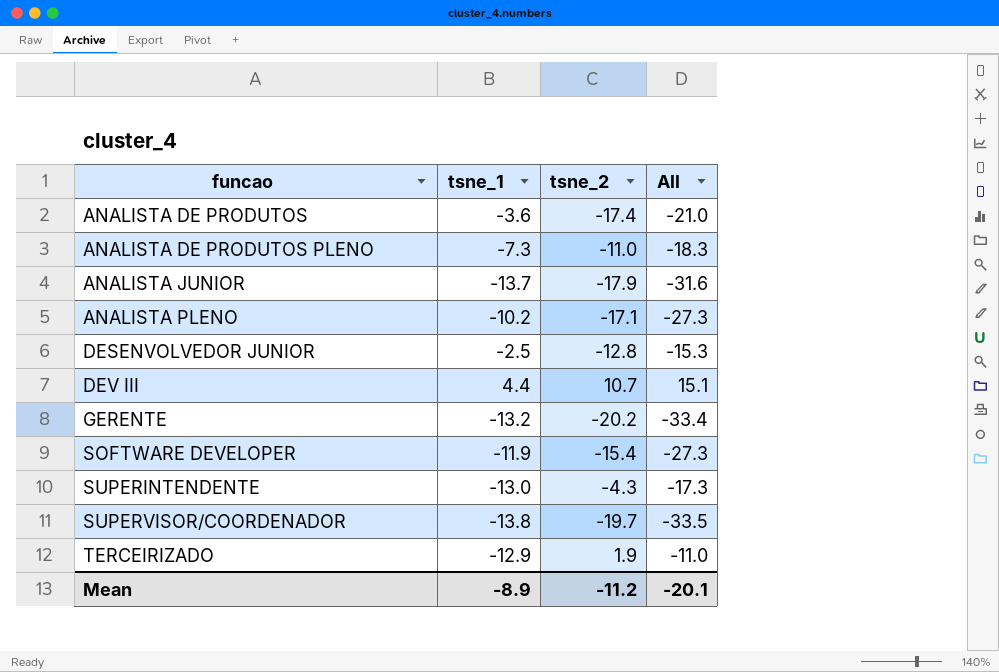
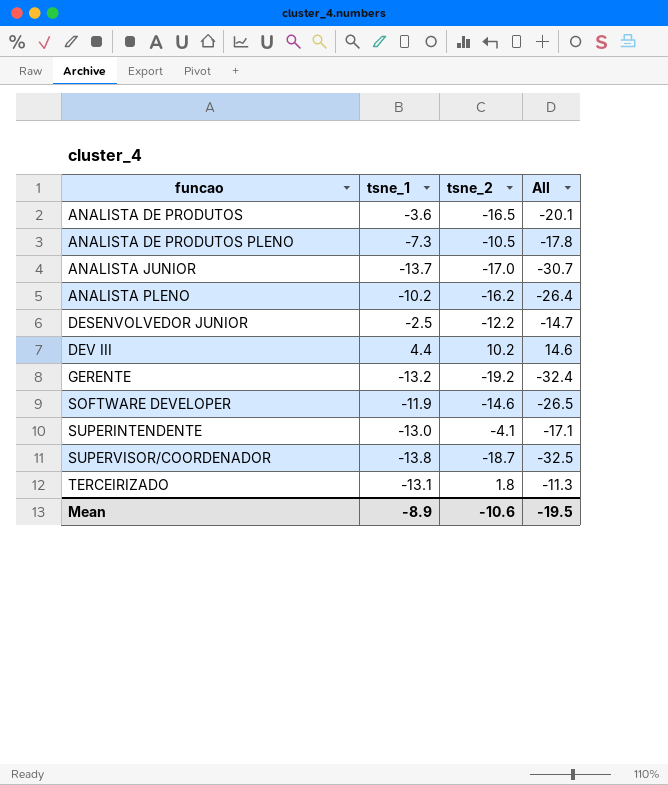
ANALISTA DE PRODUTOS | tsne_2: -17.4 -> -16.5
ANALISTA DE PRODUTOS | All: -21.0 -> -20.1
ANALISTA DE PRODUTOS PLENO | tsne_2: -11.0 -> -10.5
ANALISTA DE PRODUTOS PLENO | All: -18.3 -> -17.8
ANALISTA JUNIOR | tsne_2: -17.9 -> -17.0
ANALISTA JUNIOR | All: -31.6 -> -30.7
ANALISTA PLENO | tsne_2: -17.1 -> -16.2
ANALISTA PLENO | All: -27.3 -> -26.4
DESENVOLVEDOR JUNIOR | tsne_2: -12.8 -> -12.2
DESENVOLVEDOR JUNIOR | All: -15.3 -> -14.7
DEV III | tsne_2: 10.7 -> 10.2
DEV III | All: 15.1 -> 14.6
GERENTE | tsne_2: -20.2 -> -19.2
GERENTE | All: -33.4 -> -32.4
SOFTWARE DEVELOPER | tsne_2: -15.4 -> -14.6
SOFTWARE DEVELOPER | All: -27.3 -> -26.5
SUPERINTENDENTE | tsne_2: -4.3 -> -4.1
SUPERINTENDENTE | All: -17.3 -> -17.1
SUPERVISOR/COORDENADOR | tsne_2: -19.7 -> -18.7
SUPERVISOR/COORDENADOR | All: -33.5 -> -32.5
TERCEIRIZADO | tsne_1: -12.9 -> -13.1
TERCEIRIZADO | tsne_2: 1.9 -> 1.8
TERCEIRIZADO | All: -11.0 -> -11.3
Mean | tsne_2: -11.2 -> -10.6
Mean | All: -20.1 -> -19.5

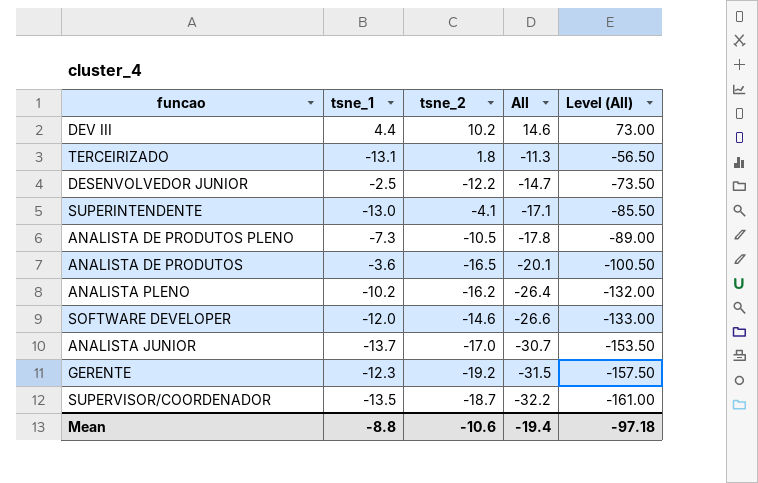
row order: funcao ascending -> All descending
column Level (All) | formula: none -> [All] * 5
SOFTWARE DEVELOPER | tsne_1: -11.9 -> -12.0
SOFTWARE DEVELOPER | All: -26.5 -> -26.6
GERENTE | tsne_1: -13.2 -> -12.3
GERENTE | All: -32.4 -> -31.5
SUPERVISOR/COORDENADOR | tsne_1: -13.8 -> -13.5
SUPERVISOR/COORDENADOR | All: -32.5 -> -32.2
Mean | tsne_1: -8.9 -> -8.8
Mean | All: -19.5 -> -19.4

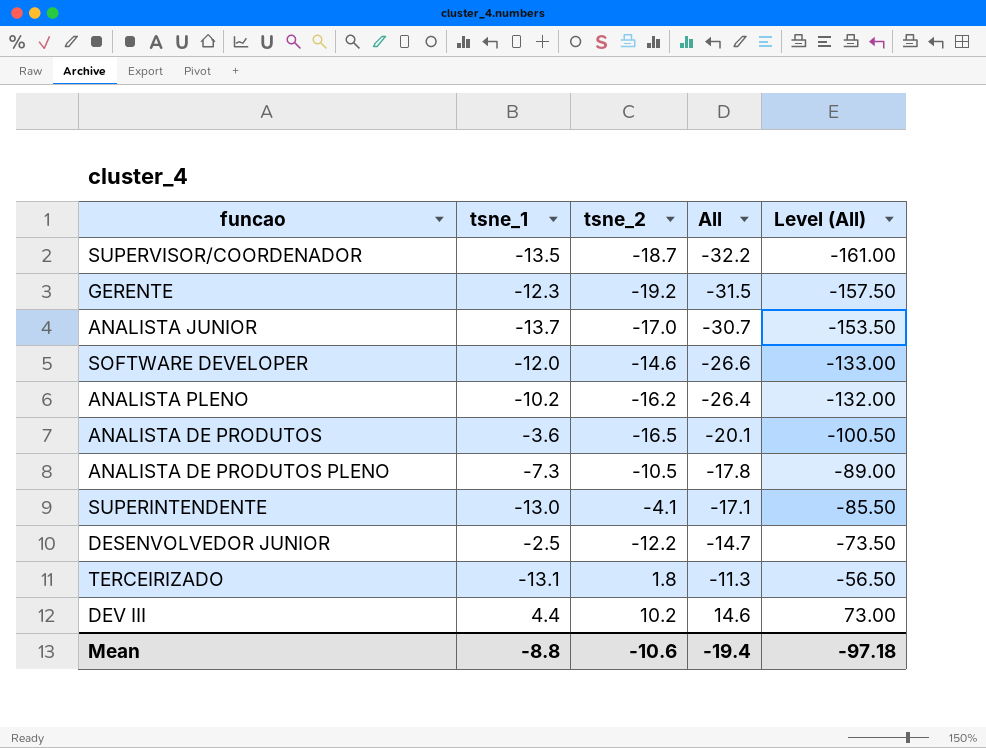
row order: All descending -> All ascending

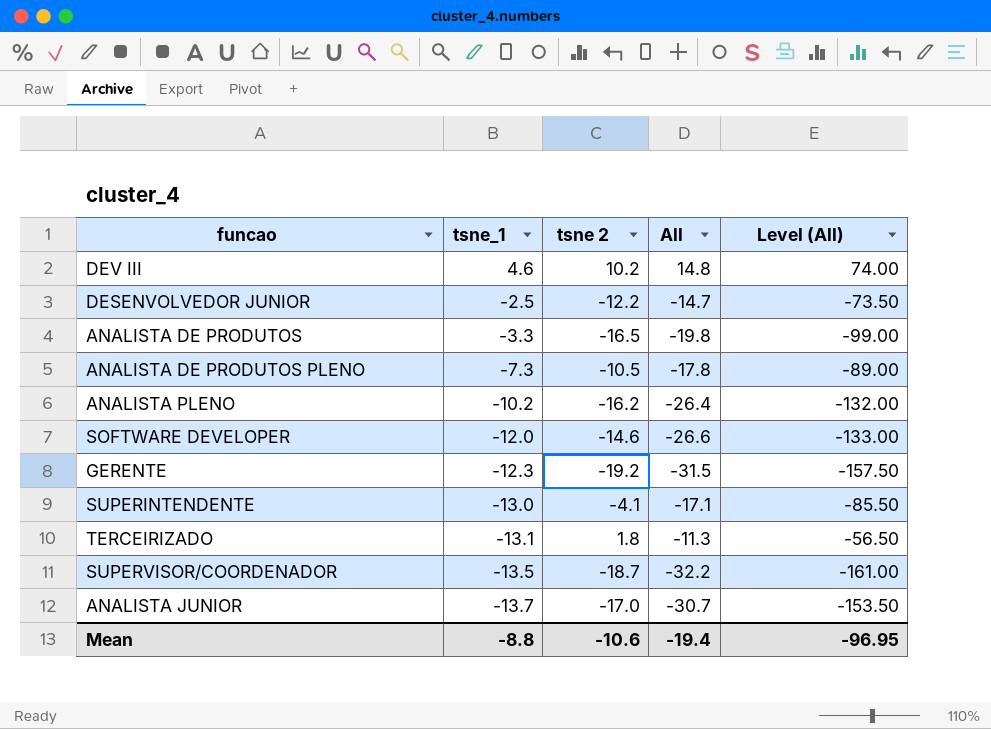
row order: All ascending -> tsne_1 descending
column name: tsne_2 -> tsne 2
DEV III | tsne_1: 4.4 -> 4.6
DEV III | All: 14.6 -> 14.8
DEV III | Level (All): 73.00 -> 74.00
ANALISTA DE PRODUTOS | tsne_1: -3.6 -> -3.3
ANALISTA DE PRODUTOS | All: -20.1 -> -19.8
ANALISTA DE PRODUTOS | Level (All): -100.50 -> -99.00
Mean | Level (All): -97.18 -> -96.95

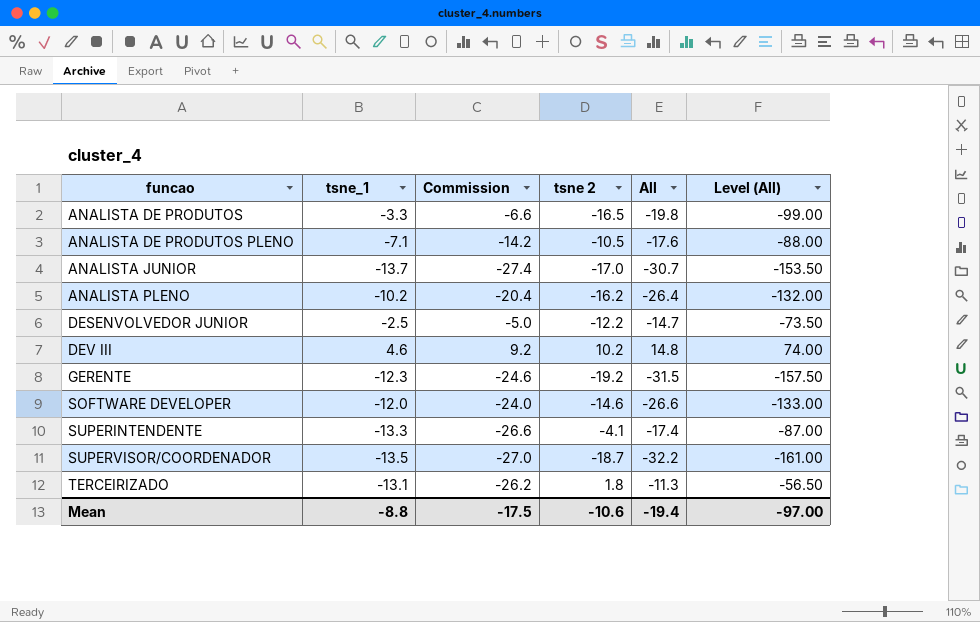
row order: tsne_1 descending -> funcao ascending
column Commission | formula: none -> [tsne_1] * 2
ANALISTA DE PRODUTOS PLENO | tsne_1: -7.3 -> -7.1
ANALISTA DE PRODUTOS PLENO | All: -17.8 -> -17.6
ANALISTA DE PRODUTOS PLENO | Level (All): -89.00 -> -88.00
SUPERINTENDENTE | tsne_1: -13.0 -> -13.3
SUPERINTENDENTE | All: -17.1 -> -17.4
SUPERINTENDENTE | Level (All): -85.50 -> -87.00
Mean | Level (All): -96.95 -> -97.00

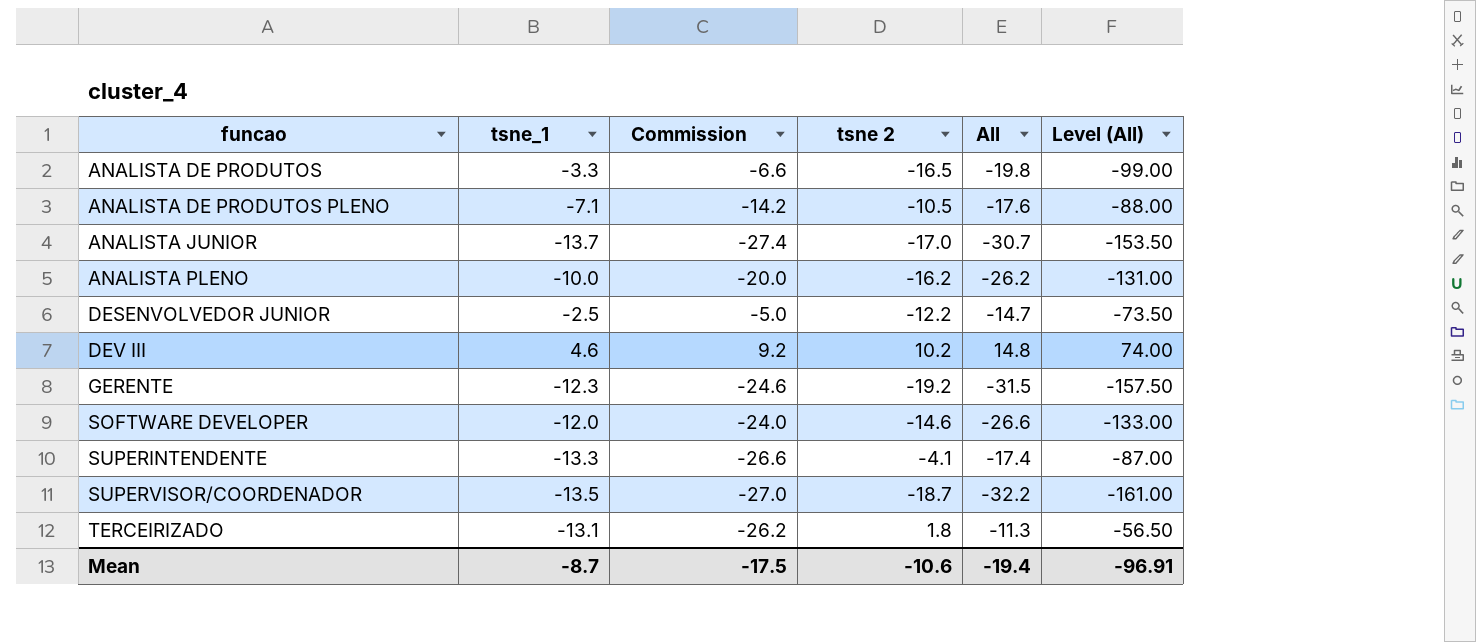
ANALISTA PLENO | tsne_1: -10.2 -> -10.0
ANALISTA PLENO | Commission: -20.4 -> -20.0
ANALISTA PLENO | All: -26.4 -> -26.2
ANALISTA PLENO | Level (All): -132.00 -> -131.00
Mean | tsne_1: -8.8 -> -8.7
Mean | Level (All): -97.00 -> -96.91

